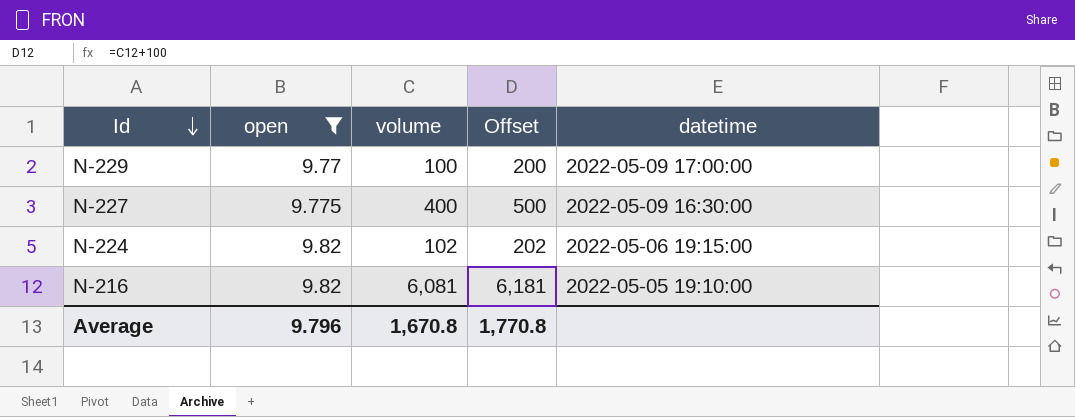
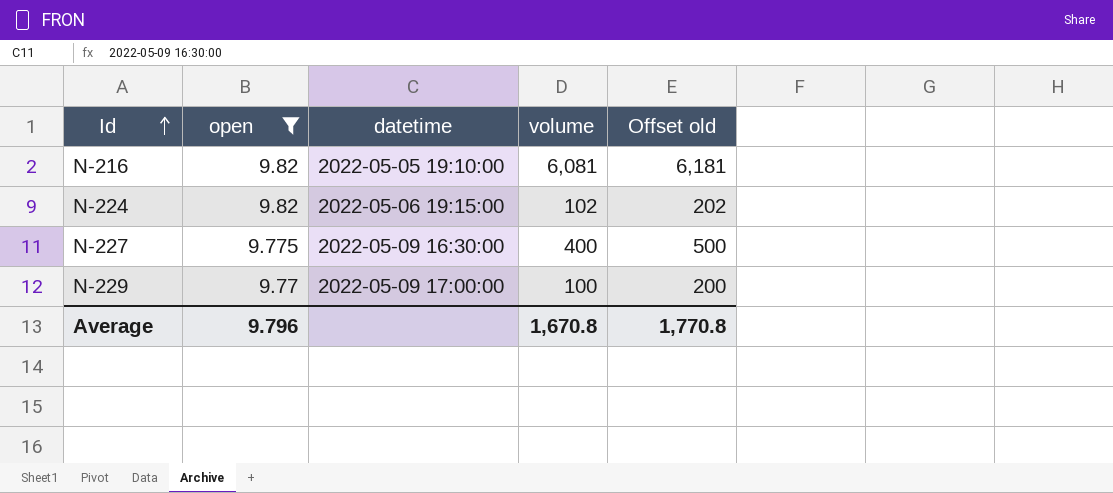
row order: Id descending -> Id ascending
column datetime | position: 5 -> 3
column name: Offset -> Offset old

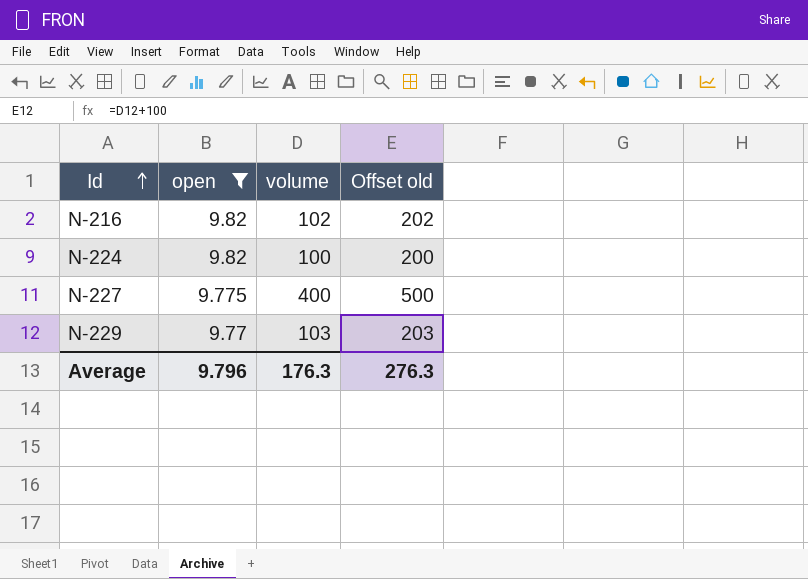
column datetime | position: 3 -> none
N-216 | volume: 6,081 -> 102
N-216 | Offset old: 6,181 -> 202
N-224 | volume: 102 -> 100
N-224 | Offset old: 202 -> 200
N-229 | volume: 100 -> 103
N-229 | Offset old: 200 -> 203
Average | volume: 1,670.8 -> 176.3
Average | Offset old: 1,770.8 -> 276.3

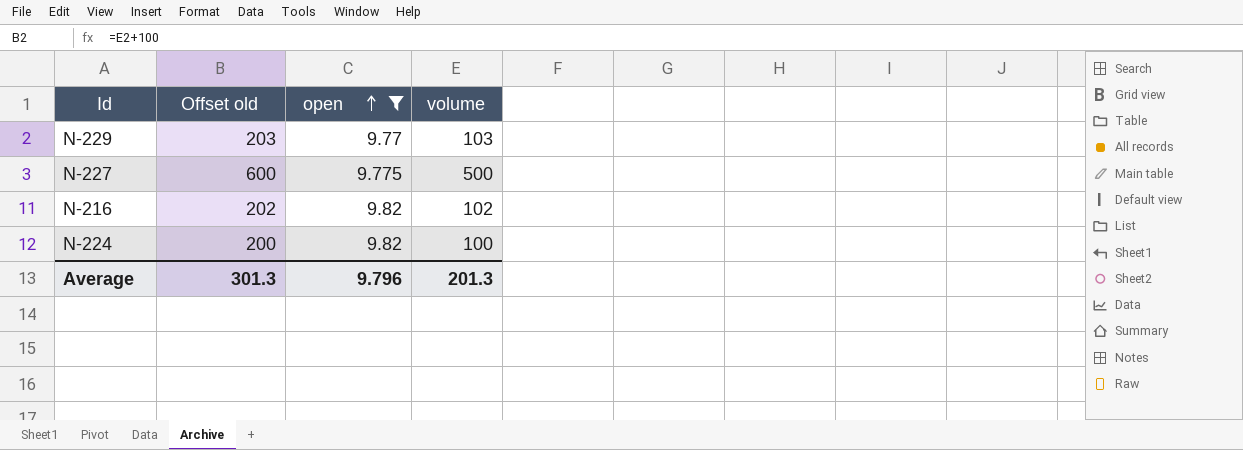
row order: Id ascending -> open ascending
column Offset old | position: 4 -> 2
N-227 | Offset old: 500 -> 600
N-227 | volume: 400 -> 500
Average | Offset old: 276.3 -> 301.3
Average | volume: 176.3 -> 201.3

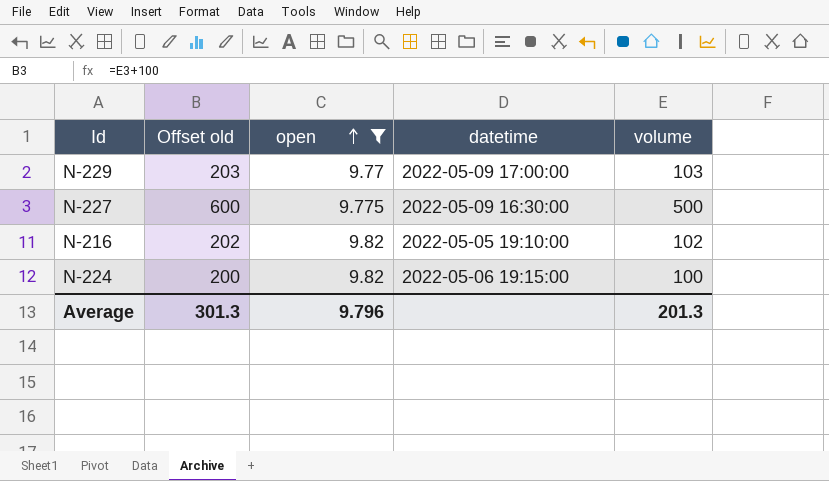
column datetime | position: none -> 4

